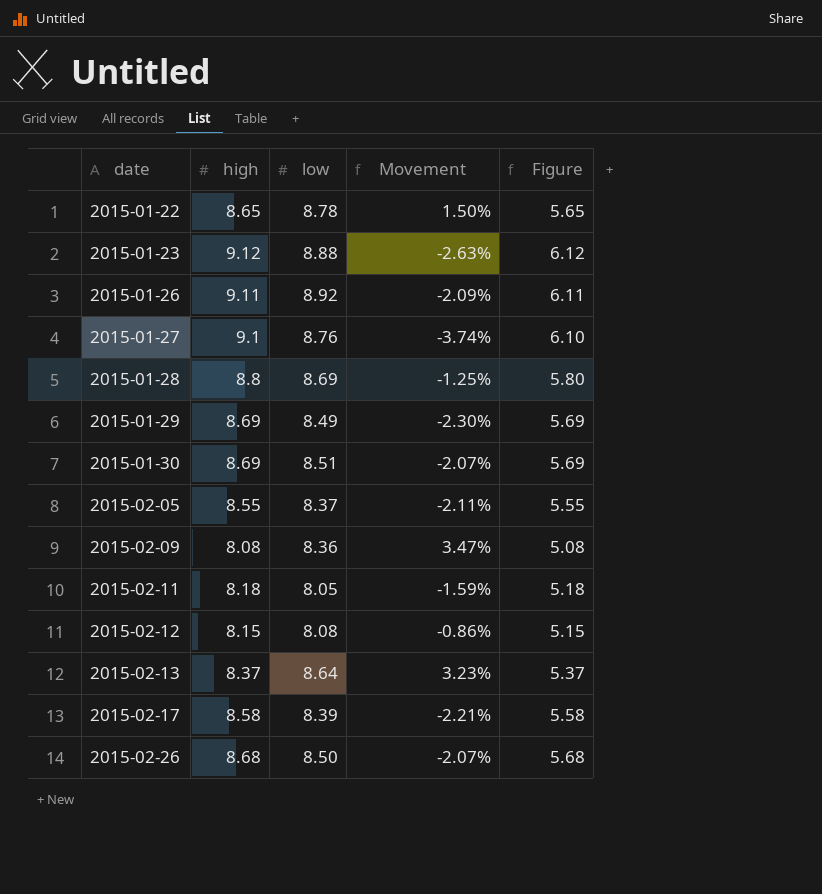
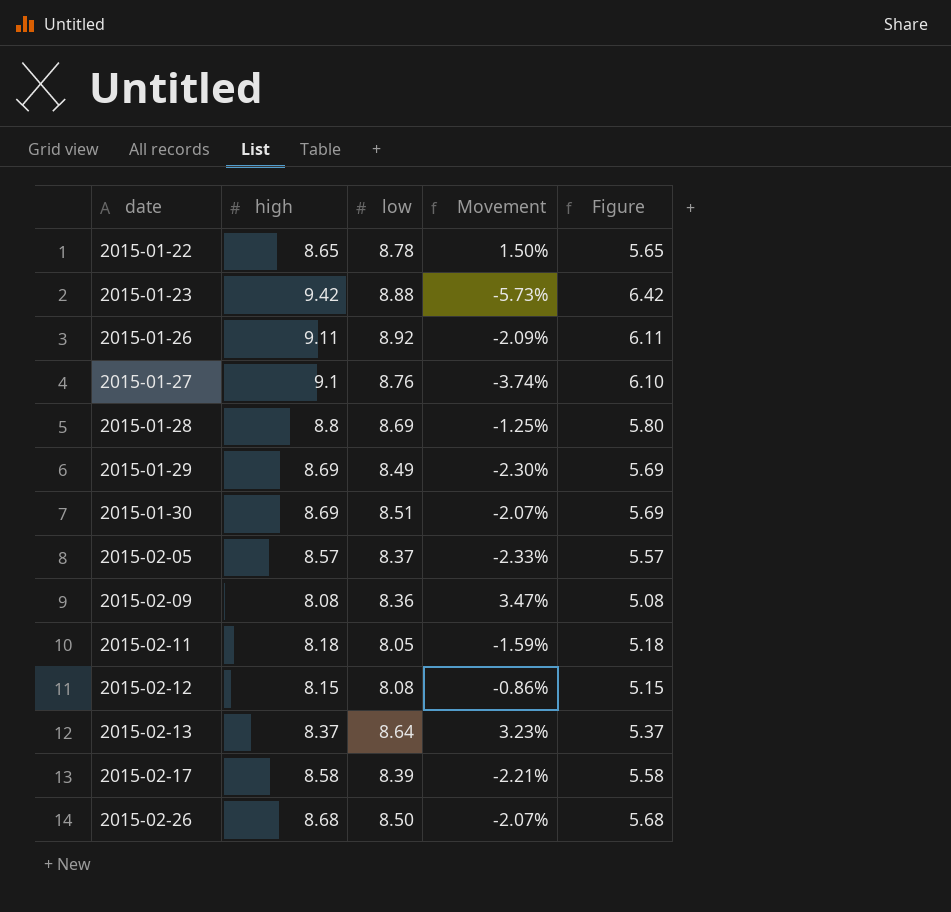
2015-01-23 | high: 9.12 -> 9.42
2015-01-23 | Movement: -2.63% -> -5.73%
2015-01-23 | Figure: 6.12 -> 6.42
2015-02-05 | high: 8.55 -> 8.57
2015-02-05 | Movement: -2.11% -> -2.33%
2015-02-05 | Figure: 5.55 -> 5.57

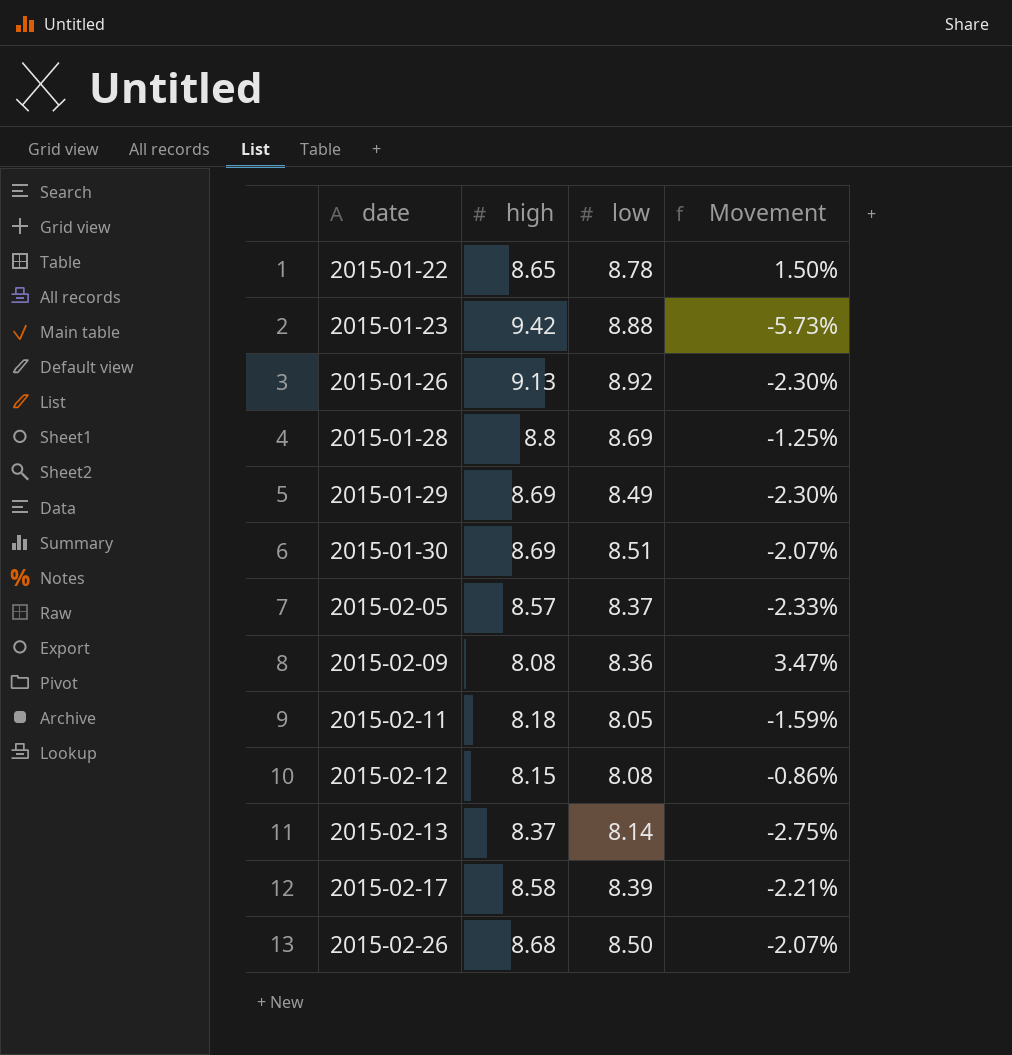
column Figure | formula: [high] - 3 -> none
row 2015-01-27: 9.1 | 8.76 | -3.74% | 6.10 -> none
2015-01-26 | high: 9.11 -> 9.13
2015-01-26 | Movement: -2.09% -> -2.30%
2015-02-13 | low: 8.64 -> 8.14
2015-02-13 | Movement: 3.23% -> -2.75%

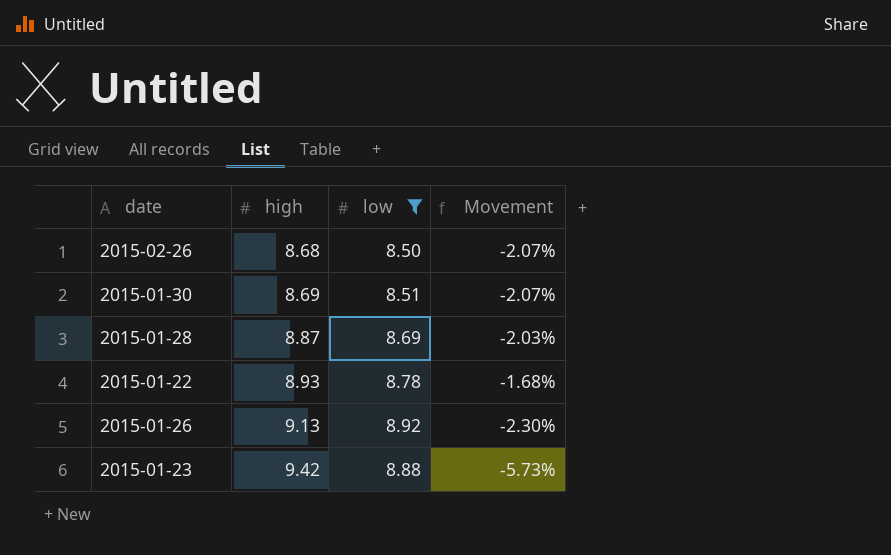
filter: none -> low >= 8.50
row order: date ascending -> high ascending
2015-01-28 | high: 8.8 -> 8.87
2015-01-28 | Movement: -1.25% -> -2.03%
2015-01-22 | high: 8.65 -> 8.93
2015-01-22 | Movement: 1.50% -> -1.68%

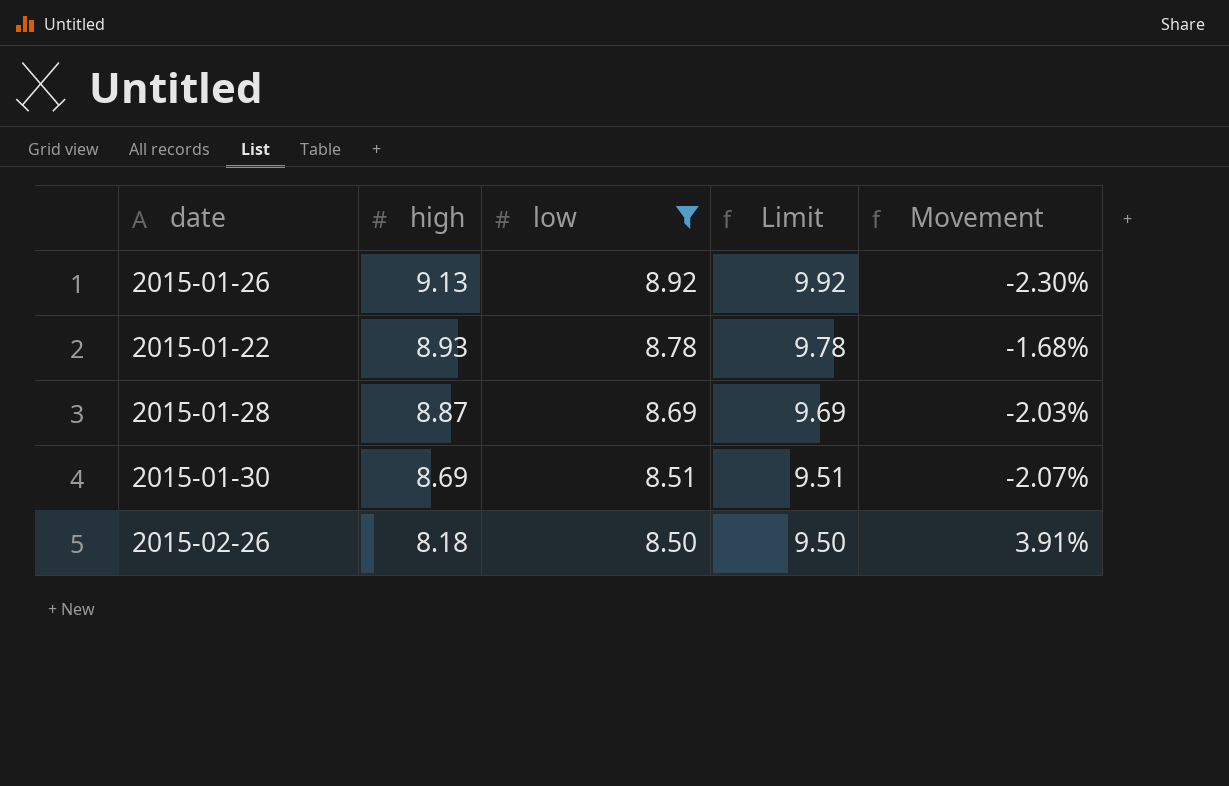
row order: high ascending -> high descending
column Limit | formula: none -> [low] + 1
row 2015-01-23: 9.42 | 8.88 | -5.73% -> none
2015-02-26 | high: 8.68 -> 8.18
2015-02-26 | Movement: -2.07% -> 3.91%

